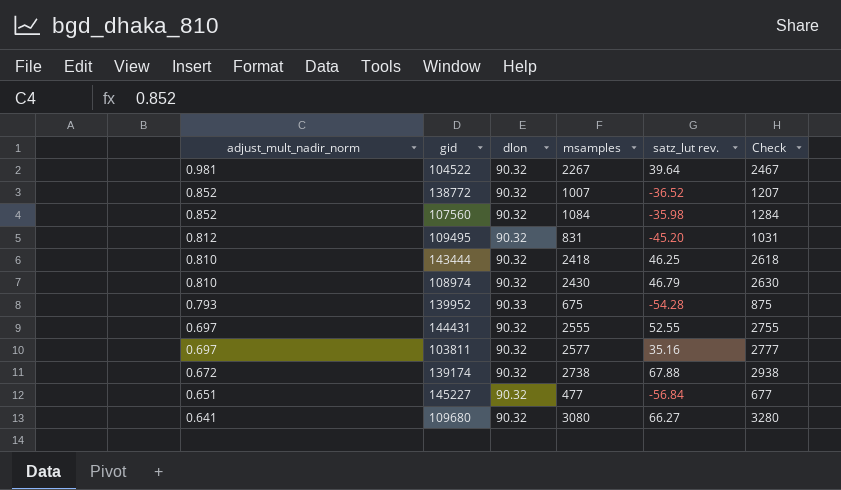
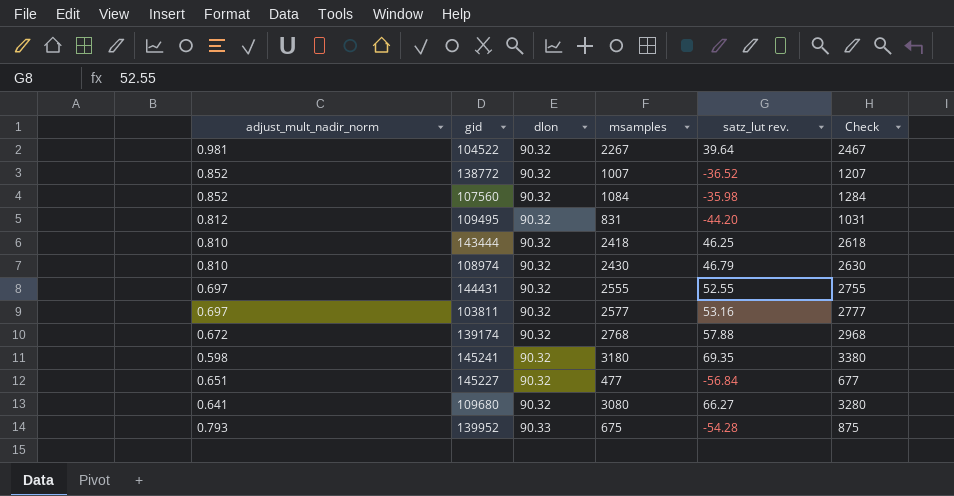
row order: adjust_mult_nadir_norm descending -> dlon ascending
109495 | satz_lut rev.: -45.20 -> -44.20
103811 | satz_lut rev.: 35.16 -> 53.16
139174 | msamples: 2738 -> 2768
139174 | satz_lut rev.: 67.88 -> 57.88
139174 | Check: 2938 -> 2968
row 145241: none -> 0.598 | 90.32 | 3180 | 69.35 | 3380

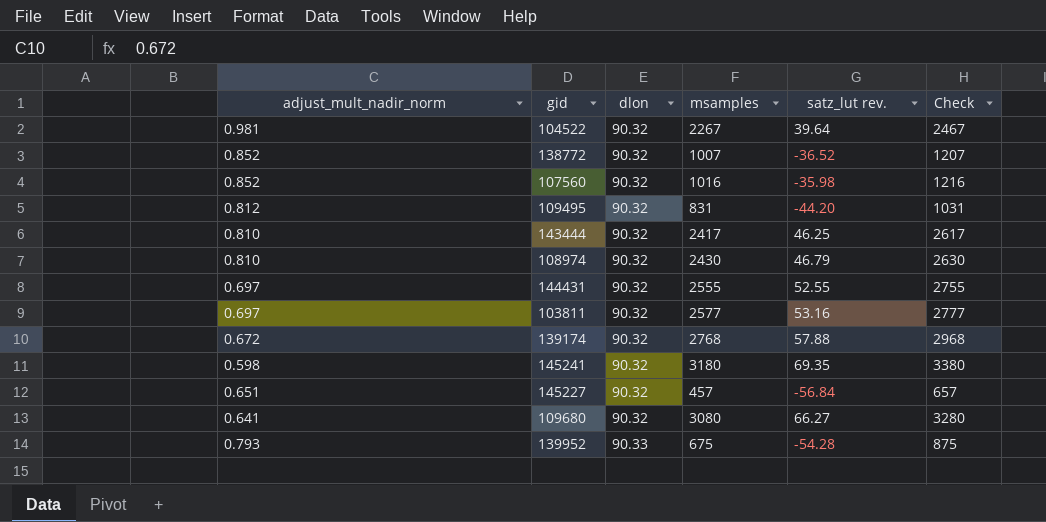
107560 | msamples: 1084 -> 1016
107560 | Check: 1284 -> 1216
143444 | msamples: 2418 -> 2417
143444 | Check: 2618 -> 2617
145227 | msamples: 477 -> 457
145227 | Check: 677 -> 657

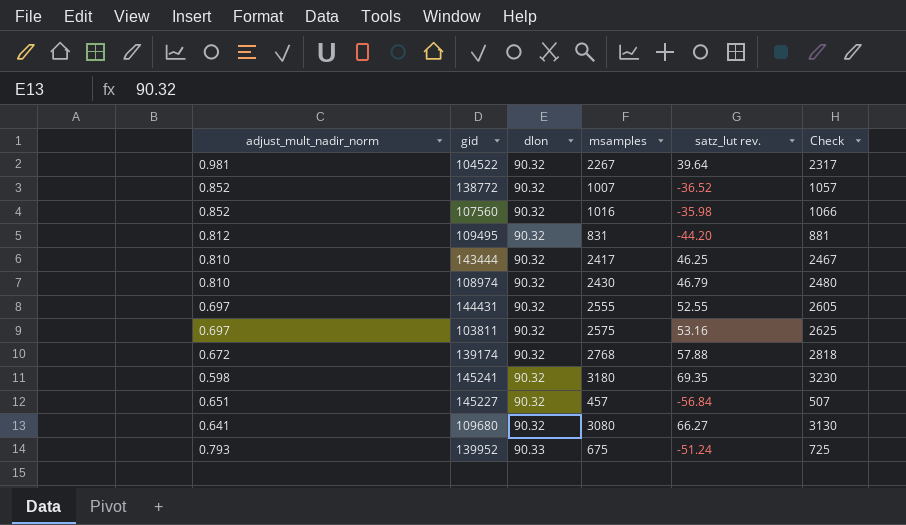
column Check | formula: [msamples] + 200 -> [msamples] + 50
103811 | msamples: 2577 -> 2575
139952 | satz_lut rev.: -54.28 -> -51.24

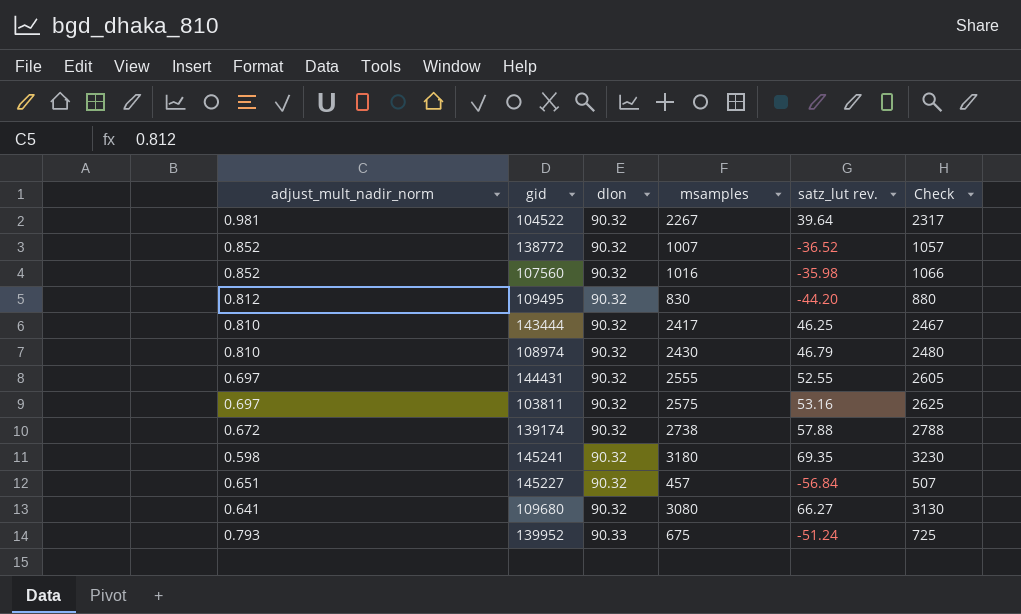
109495 | msamples: 831 -> 830
109495 | Check: 881 -> 880
139174 | msamples: 2768 -> 2738
139174 | Check: 2818 -> 2788

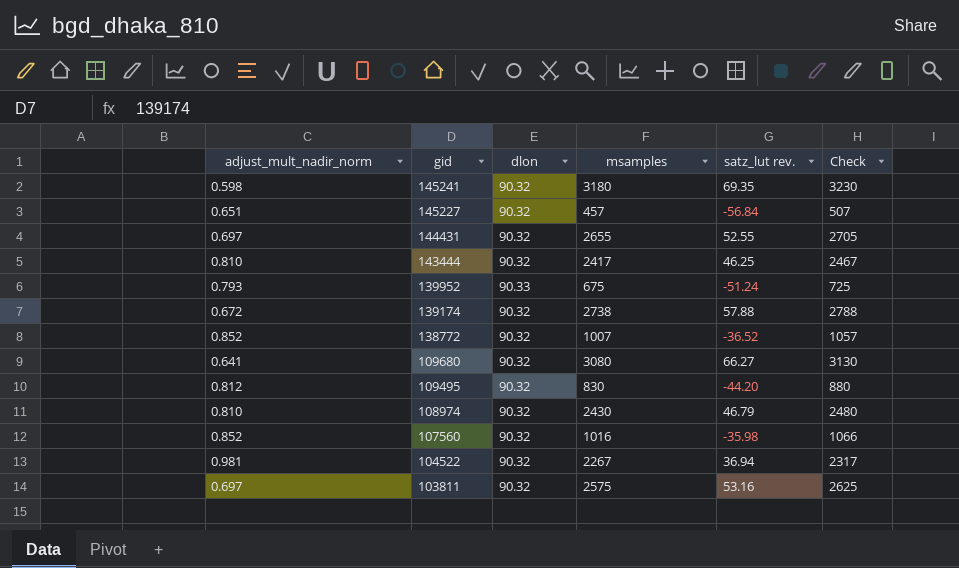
row order: dlon ascending -> gid descending
144431 | msamples: 2555 -> 2655
144431 | Check: 2605 -> 2705
104522 | satz_lut rev.: 39.64 -> 36.94

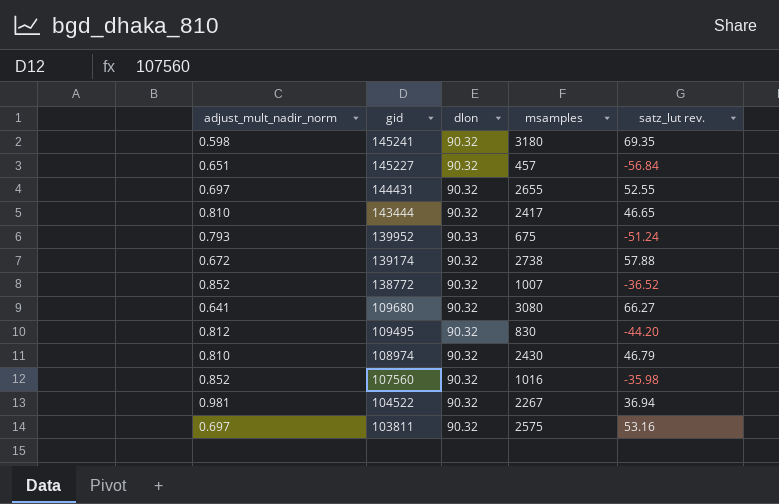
column Check | formula: [msamples] + 50 -> none
143444 | satz_lut rev.: 46.25 -> 46.65

